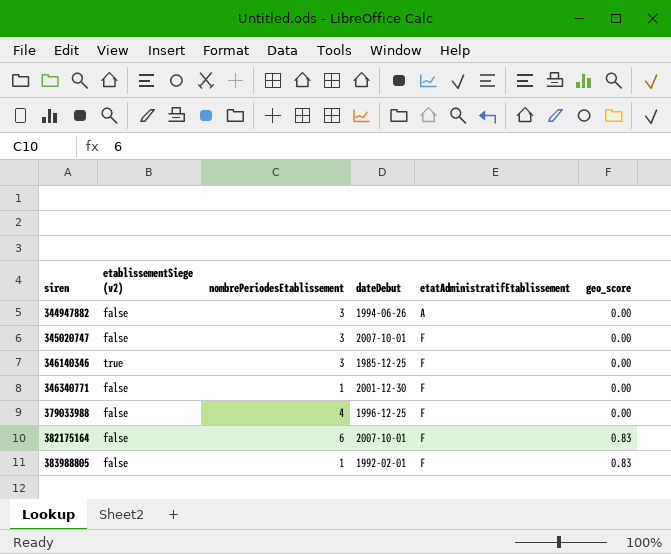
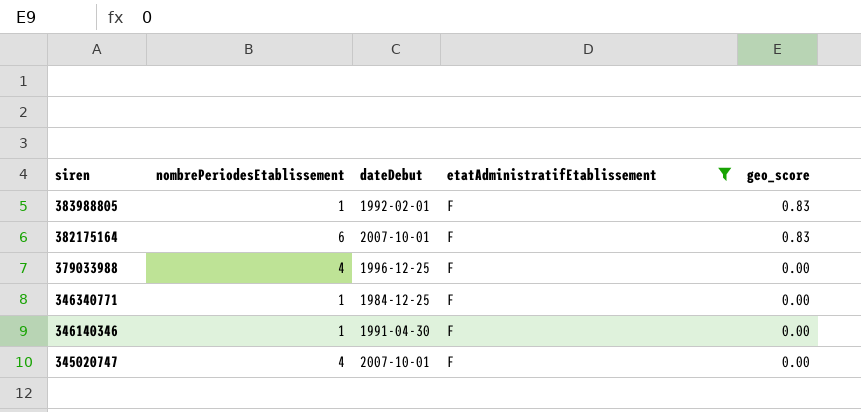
filter: none -> etatAdministratifEtablissement = F
row order: siren ascending -> siren descending
column etablissementSiege (v2) | position: 2 -> none
346340771 | dateDebut: 2001-12-30 -> 1984-12-25
346140346 | nombrePeriodesEtablissement: 3 -> 1
346140346 | dateDebut: 1985-12-25 -> 1991-04-30
345020747 | nombrePeriodesEtablissement: 3 -> 4

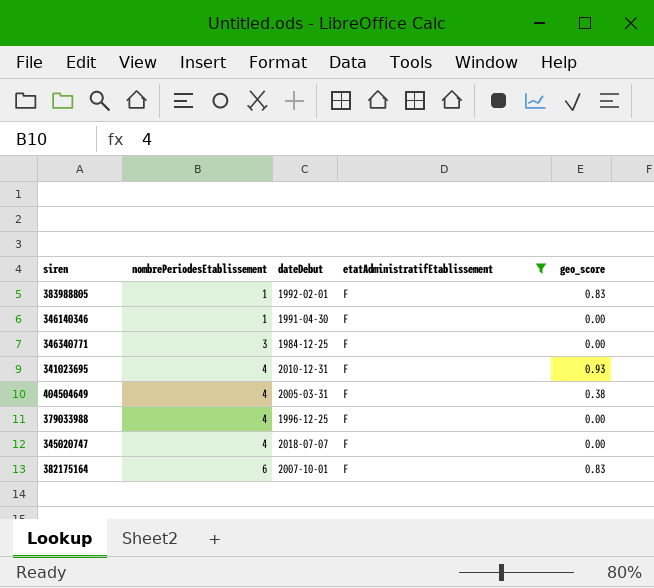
row order: siren descending -> nombrePeriodesEtablissement ascending
346340771 | nombrePeriodesEtablissement: 1 -> 3
row 341023695: none -> 4 | 2010-12-31 | F | 0.93
row 404504649: none -> 4 | 2005-03-31 | F | 0.38
345020747 | dateDebut: 2007-10-01 -> 2018-07-07

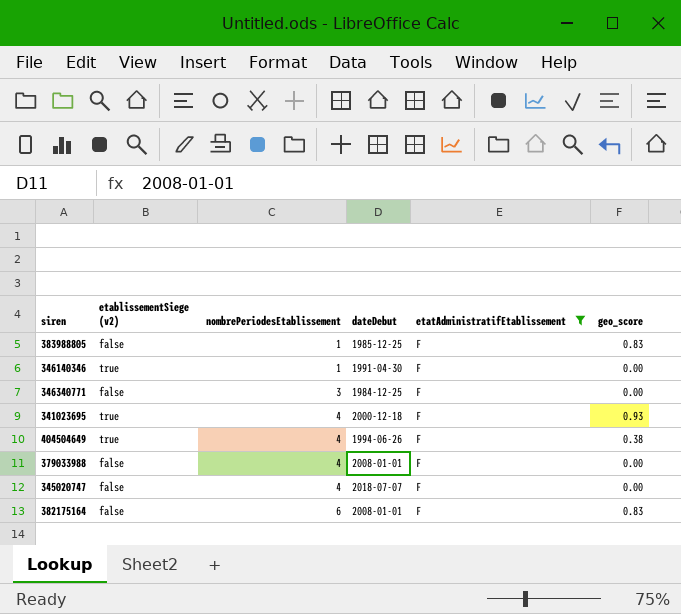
column etablissementSiege (v2) | position: none -> 2
383988805 | dateDebut: 1992-02-01 -> 1985-12-25
341023695 | dateDebut: 2010-12-31 -> 2000-12-18
404504649 | dateDebut: 2005-03-31 -> 1994-06-26
379033988 | dateDebut: 1996-12-25 -> 2008-01-01
382175164 | dateDebut: 2007-10-01 -> 2008-01-01

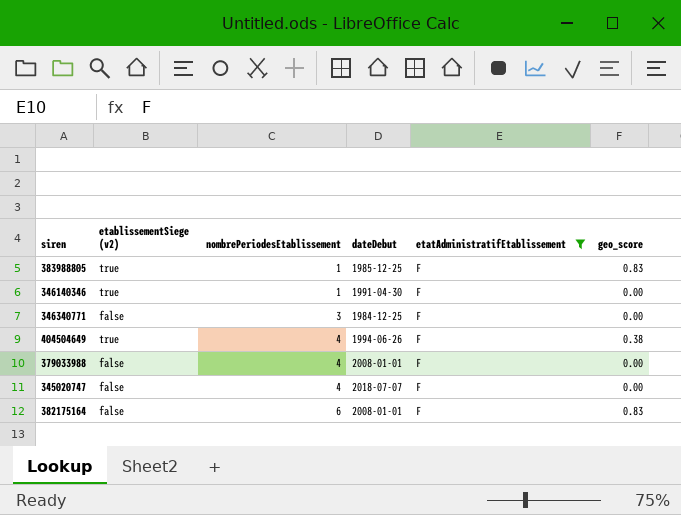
row 341023695: true | 4 | 2000-12-18 | F | 0.93 -> none
383988805 | etablissementSiege (v2): false -> true

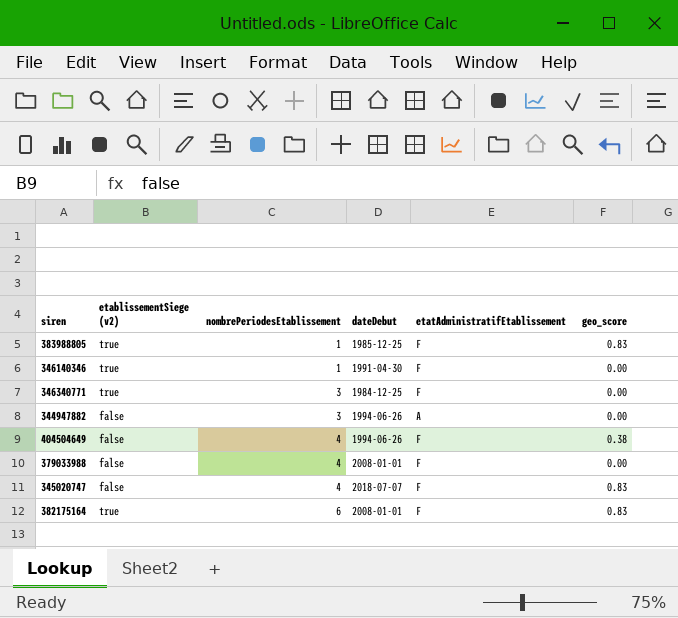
filter: etatAdministratifEtablissement = F -> none
346340771 | etablissementSiege (v2): false -> true
404504649 | etablissementSiege (v2): true -> false
345020747 | geo_score: 0.00 -> 0.83
382175164 | etablissementSiege (v2): false -> true

